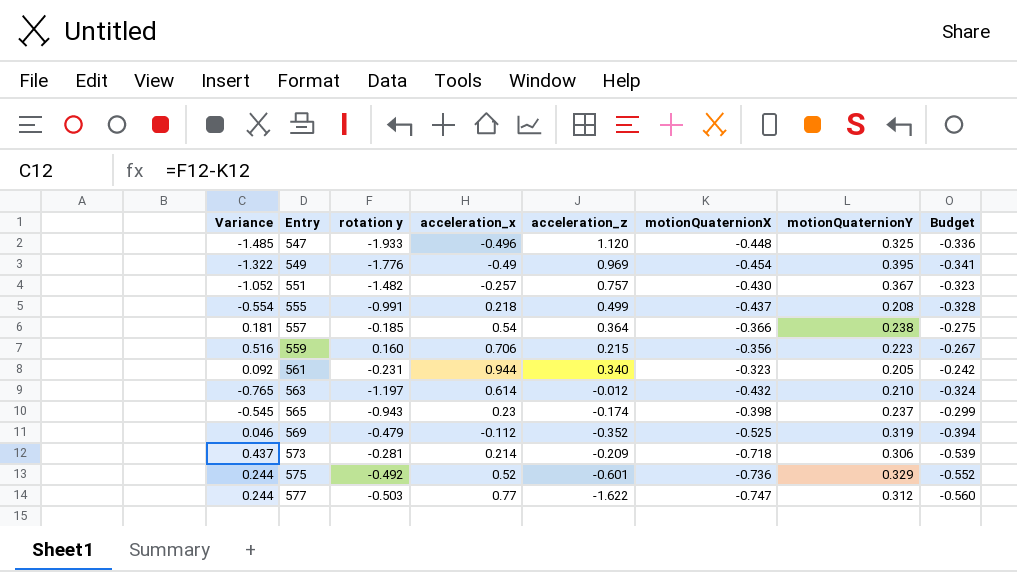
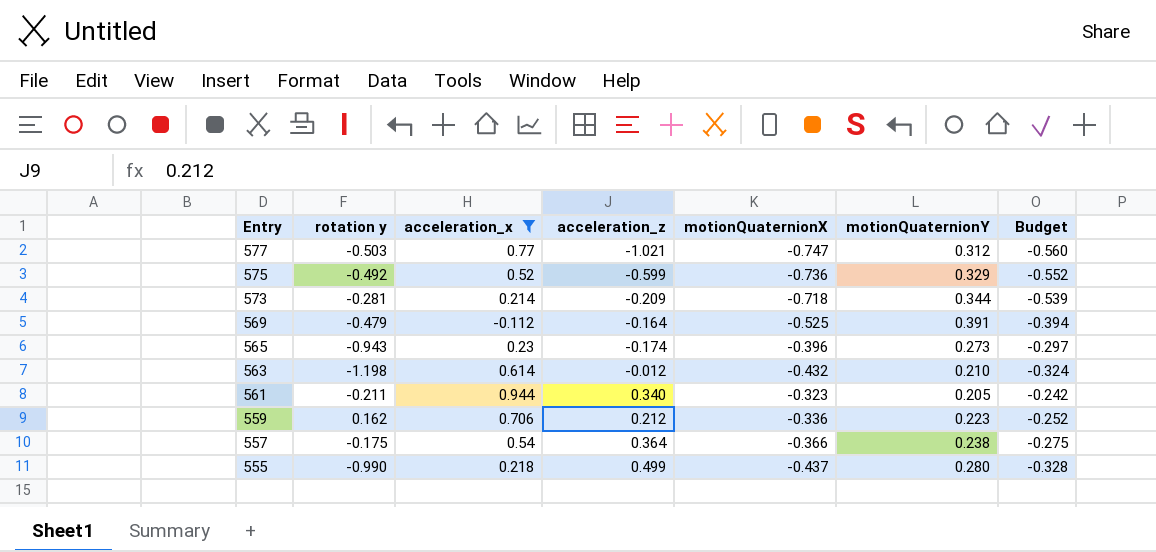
filter: none -> acceleration_x >= -0.112
row order: Entry ascending -> Entry descending
column Variance | formula: [rotation y] - [motionQuaternionX] -> none
577 | acceleration_z: -1.622 -> -1.021
575 | acceleration_z: -0.601 -> -0.599
573 | motionQuaternionY: 0.306 -> 0.344
569 | acceleration_z: -0.352 -> -0.164
569 | motionQuaternionY: 0.319 -> 0.391
565 | motionQuaternionX: -0.398 -> -0.396
565 | motionQuaternionY: 0.237 -> 0.273
565 | Budget: -0.299 -> -0.297
563 | rotation y: -1.197 -> -1.198
561 | rotation y: -0.231 -> -0.211
559 | rotation y: 0.160 -> 0.162
559 | acceleration_z: 0.215 -> 0.212
559 | motionQuaternionX: -0.356 -> -0.336
559 | Budget: -0.267 -> -0.252
557 | rotation y: -0.185 -> -0.175
555 | rotation y: -0.991 -> -0.990
555 | motionQuaternionY: 0.208 -> 0.280

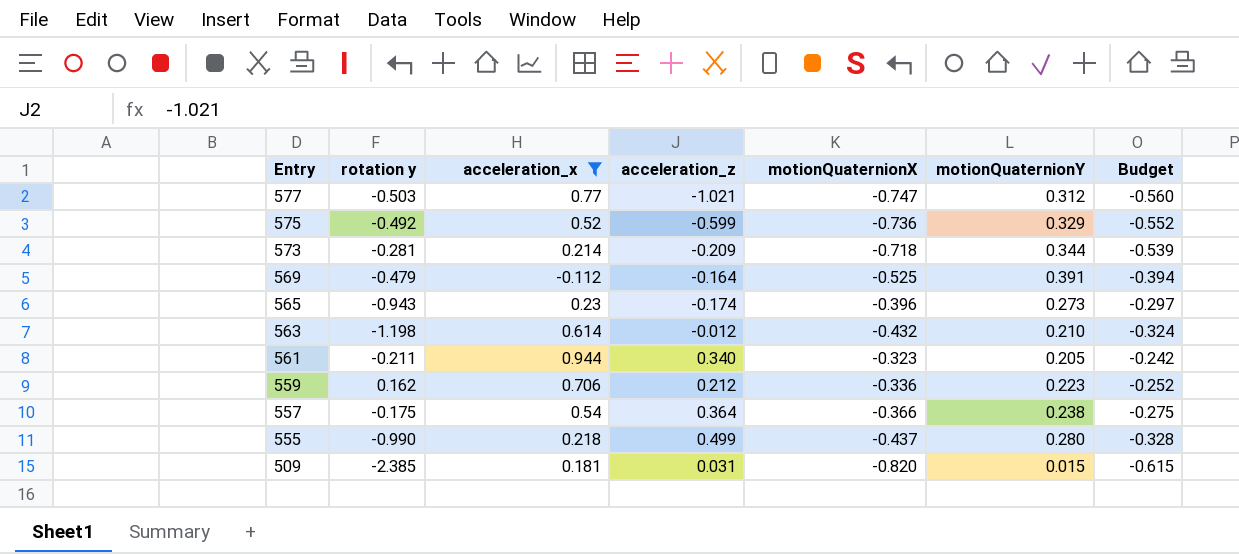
row 509: none -> -2.385 | 0.181 | 0.031 | -0.820 | 0.015 | -0.615

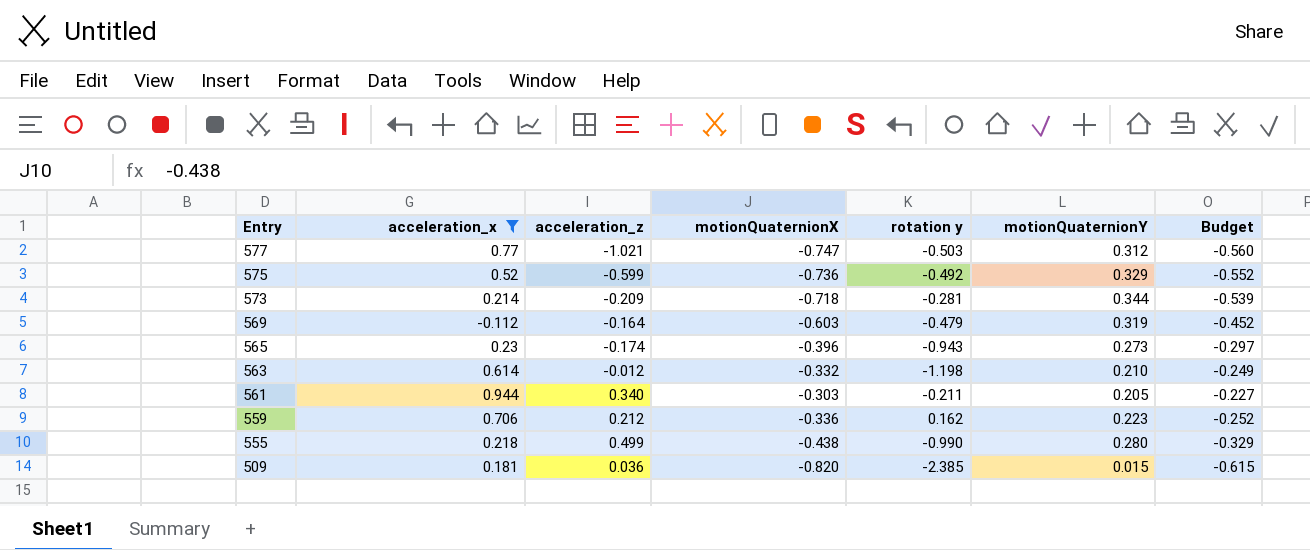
column rotation y | position: 2 -> 5
row 557: -0.175 | 0.54 | 0.364 | -0.366 | 0.238 | -0.275 -> none
569 | motionQuaternionX: -0.525 -> -0.603
569 | motionQuaternionY: 0.391 -> 0.319
569 | Budget: -0.394 -> -0.452
563 | motionQuaternionX: -0.432 -> -0.332
563 | Budget: -0.324 -> -0.249
561 | motionQuaternionX: -0.323 -> -0.303
561 | Budget: -0.242 -> -0.227
555 | motionQuaternionX: -0.437 -> -0.438
555 | Budget: -0.328 -> -0.329
509 | acceleration_z: 0.031 -> 0.036

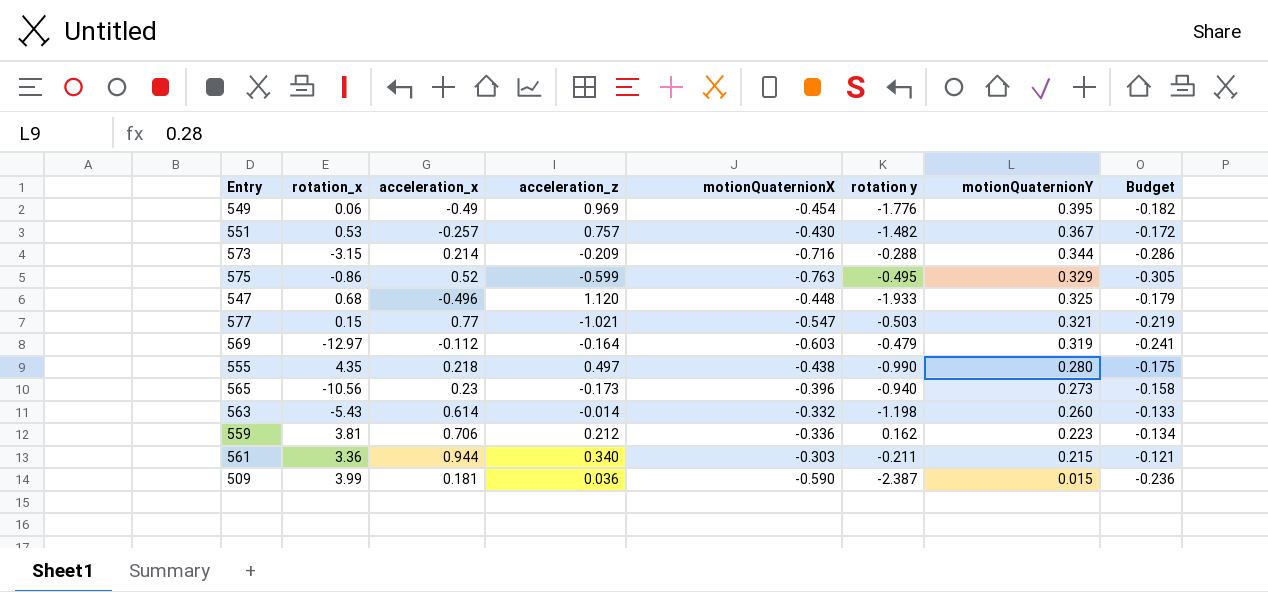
filter: acceleration_x >= -0.112 -> none
row order: Entry descending -> motionQuaternionY descending
column rotation_x | position: none -> 2
column Budget | formula: [motionQuaternionX] * 0.75 -> [motionQuaternionX] * 0.4
573 | motionQuaternionX: -0.718 -> -0.716
573 | rotation y: -0.281 -> -0.288
575 | motionQuaternionX: -0.736 -> -0.763
575 | rotation y: -0.492 -> -0.495
577 | motionQuaternionX: -0.747 -> -0.547
577 | motionQuaternionY: 0.312 -> 0.321
555 | acceleration_z: 0.499 -> 0.497
565 | acceleration_z: -0.174 -> -0.173
565 | rotation y: -0.943 -> -0.940
563 | acceleration_z: -0.012 -> -0.014
563 | motionQuaternionY: 0.210 -> 0.260
561 | motionQuaternionY: 0.205 -> 0.215
509 | motionQuaternionX: -0.820 -> -0.590
509 | rotation y: -2.385 -> -2.387

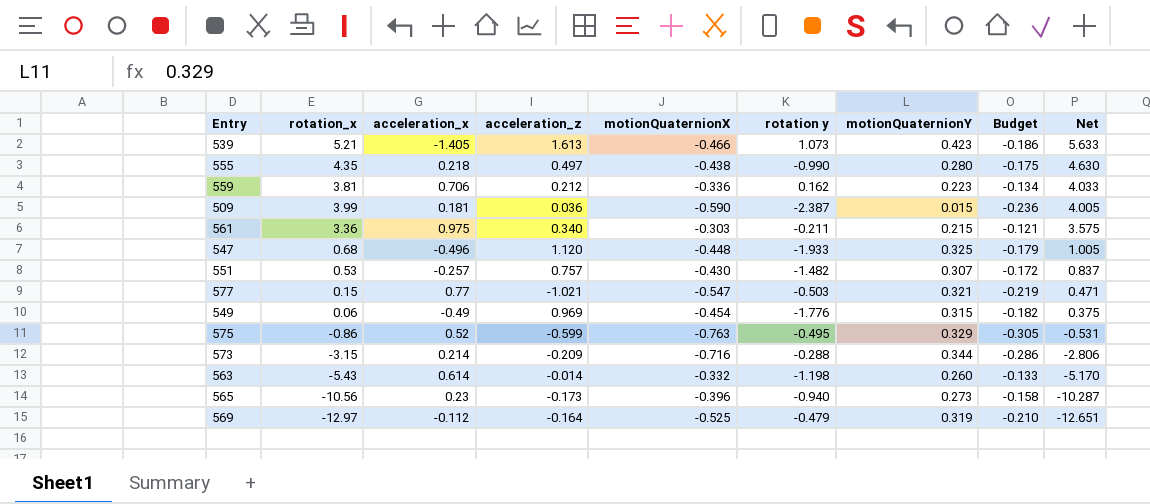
row order: motionQuaternionY descending -> Net descending
column Net | formula: none -> [rotation_x] + [motionQuaternionY]
row 539: none -> 5.21 | -1.405 | 1.613 | -0.466 | 1.073 | 0.423 | -0.186 | 5.633
561 | acceleration_x: 0.944 -> 0.975
551 | motionQuaternionY: 0.367 -> 0.307
549 | motionQuaternionY: 0.395 -> 0.315
569 | motionQuaternionX: -0.603 -> -0.525
569 | Budget: -0.241 -> -0.210

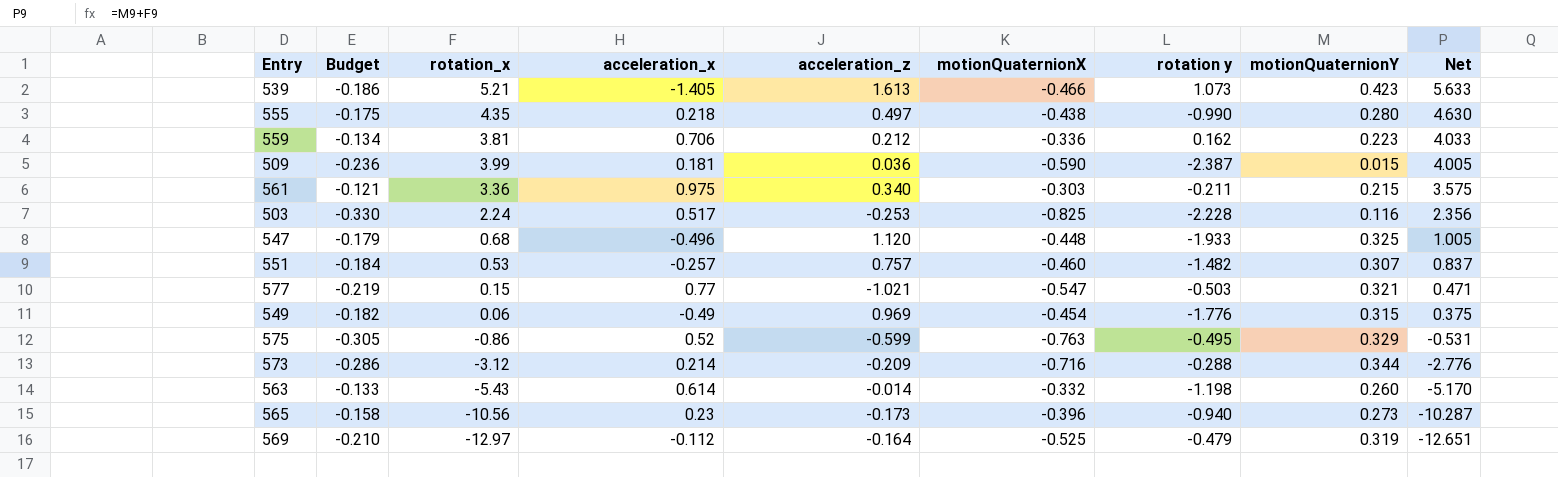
column Budget | position: 8 -> 2
row 503: none -> -0.330 | 2.24 | 0.517 | -0.253 | -0.825 | -2.228 | 0.116 | 2.356
551 | Budget: -0.172 -> -0.184
551 | motionQuaternionX: -0.430 -> -0.460
573 | rotation_x: -3.15 -> -3.12
573 | Net: -2.806 -> -2.776

